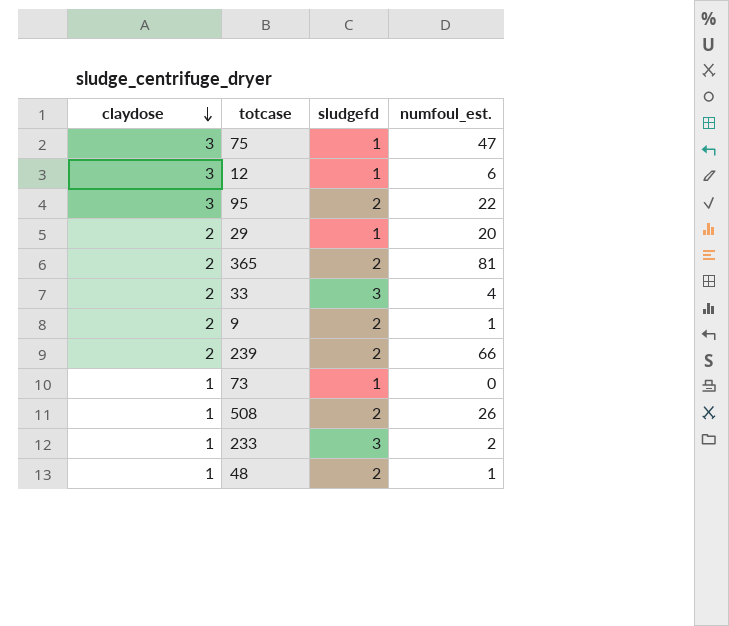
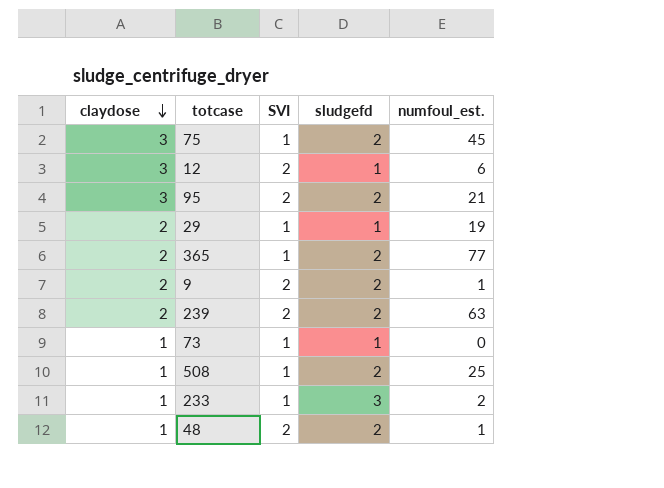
column SVI | position: none -> 3
row 33: 2 | 3 | 4 -> none
75 | sludgefd: 1 -> 2
75 | numfoul_est.: 47 -> 45
95 | numfoul_est.: 22 -> 21
29 | numfoul_est.: 20 -> 19
365 | numfoul_est.: 81 -> 77
239 | numfoul_est.: 66 -> 63
508 | numfoul_est.: 26 -> 25

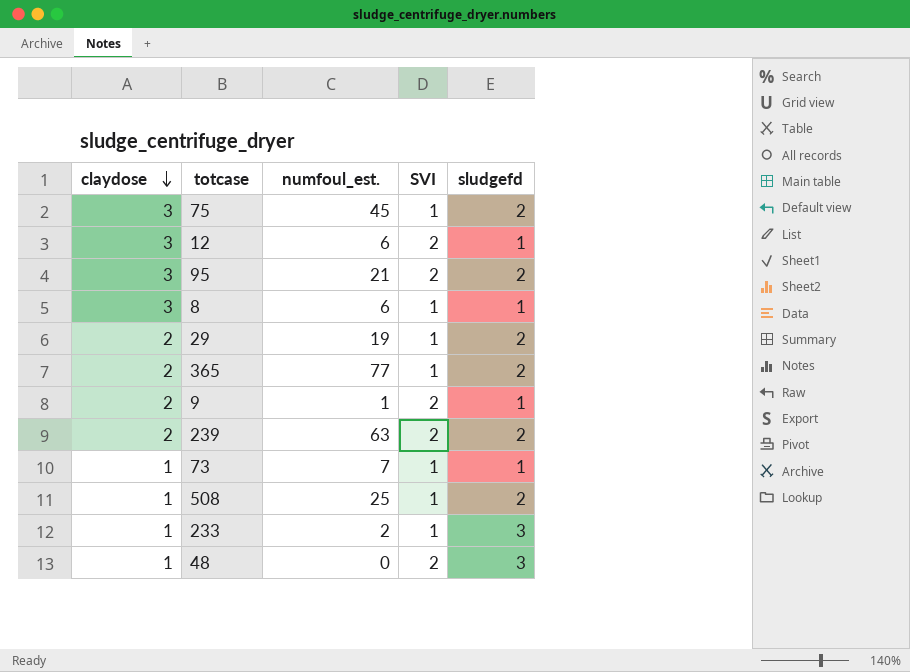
column numfoul_est. | position: 5 -> 3
row 8: none -> 3 | 6 | 1 | 1
29 | sludgefd: 1 -> 2
9 | sludgefd: 2 -> 1
73 | numfoul_est.: 0 -> 7
48 | numfoul_est.: 1 -> 0
48 | sludgefd: 2 -> 3

